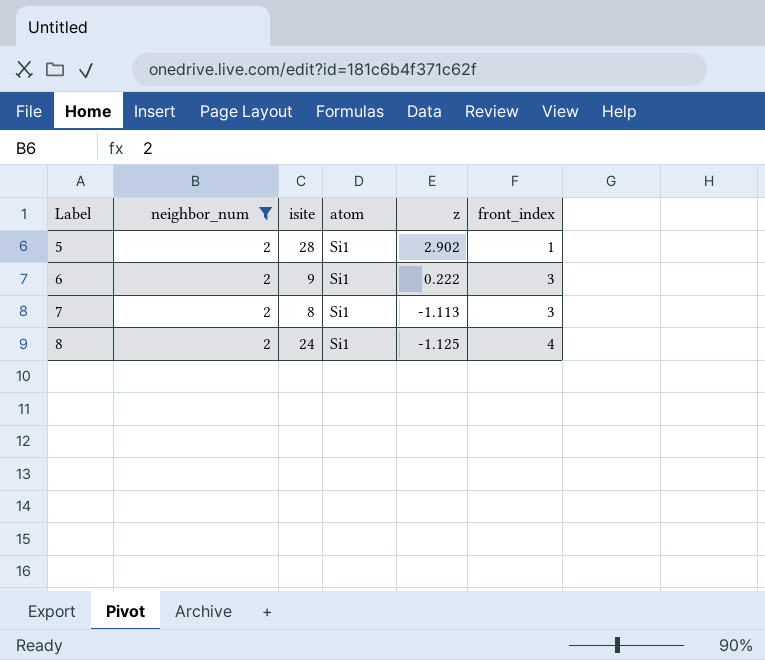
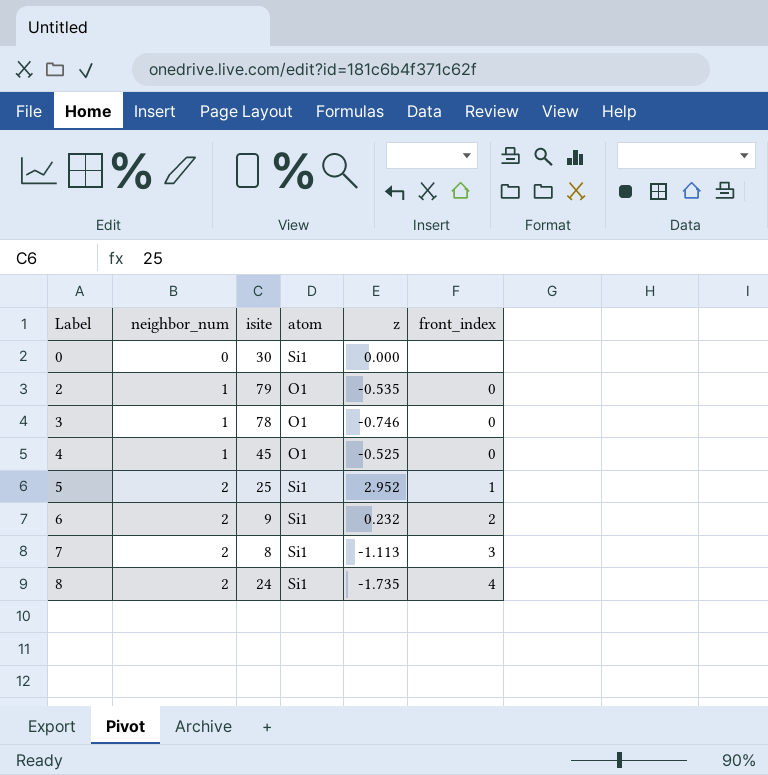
filter: neighbor_num = 2 -> none
5 | isite: 28 -> 25
5 | z: 2.902 -> 2.952
6 | z: 0.222 -> 0.232
6 | front_index: 3 -> 2
8 | z: -1.125 -> -1.735

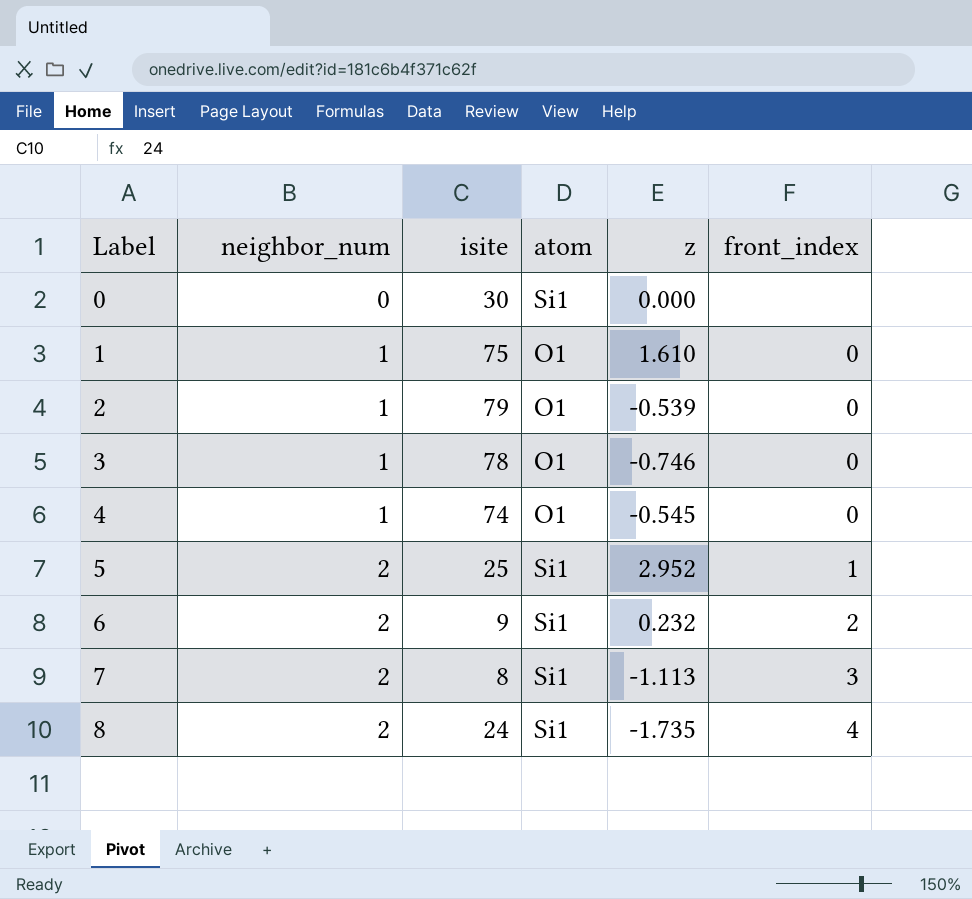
row 1: none -> 1 | 75 | O1 | 1.610 | 0
2 | z: -0.535 -> -0.539
4 | isite: 45 -> 74
4 | z: -0.525 -> -0.545

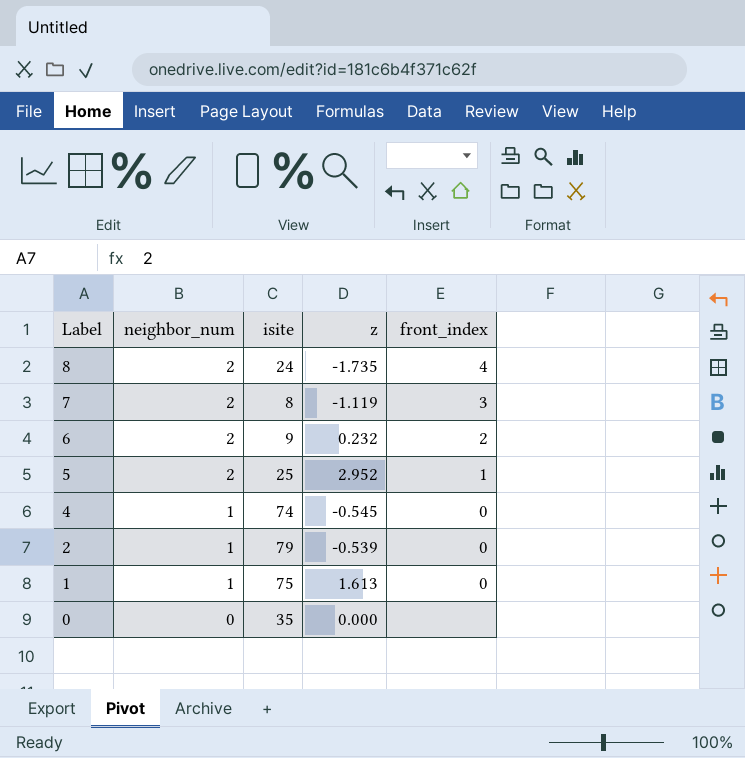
row order: Label ascending -> Label descending
column atom | position: 4 -> none
row 3: 1 | 78 | O1 | -0.746 | 0 -> none
7 | z: -1.113 -> -1.119
1 | z: 1.610 -> 1.613
0 | isite: 30 -> 35

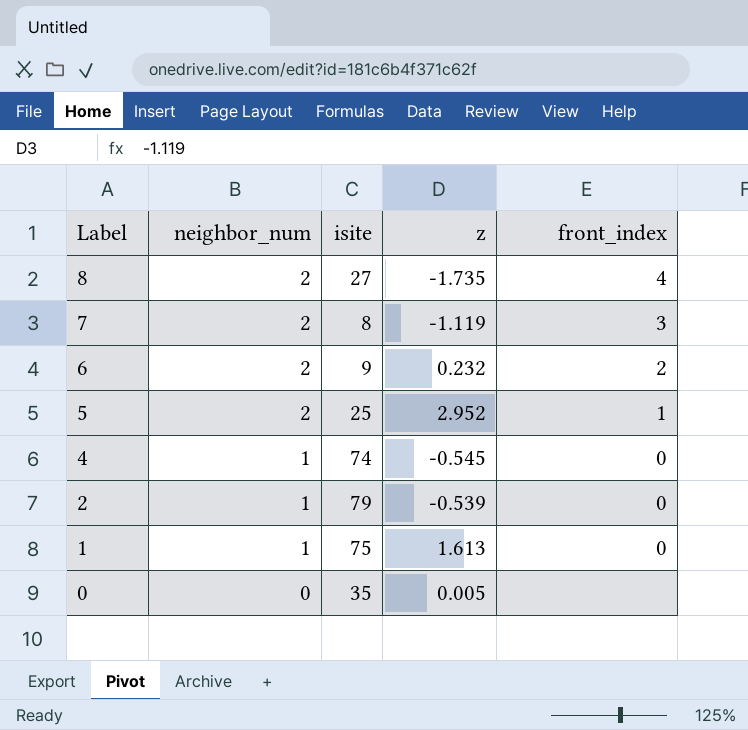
8 | isite: 24 -> 27
0 | z: 0.000 -> 0.005

